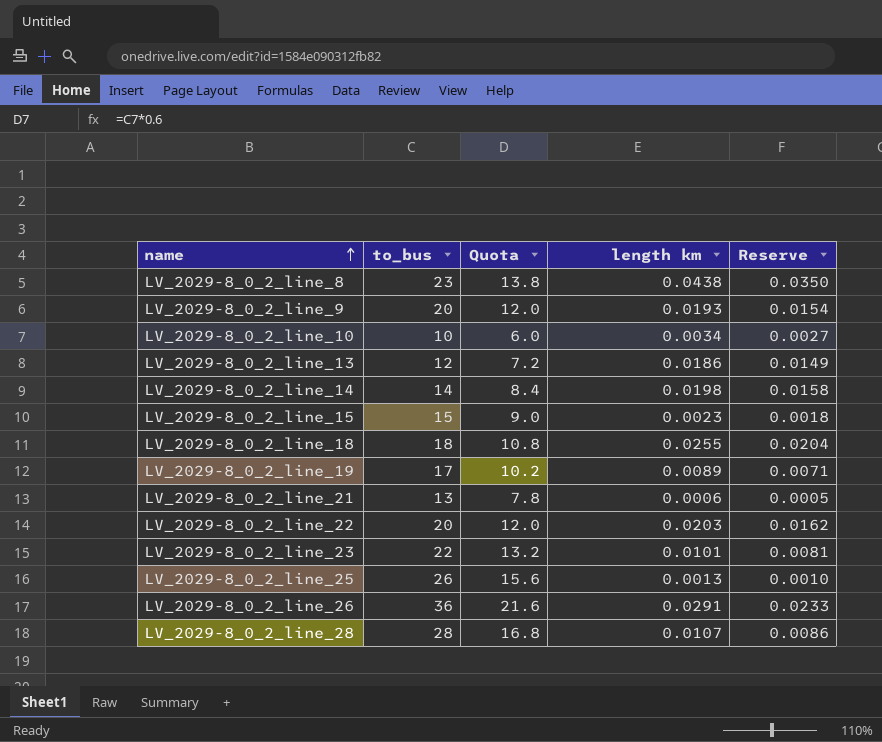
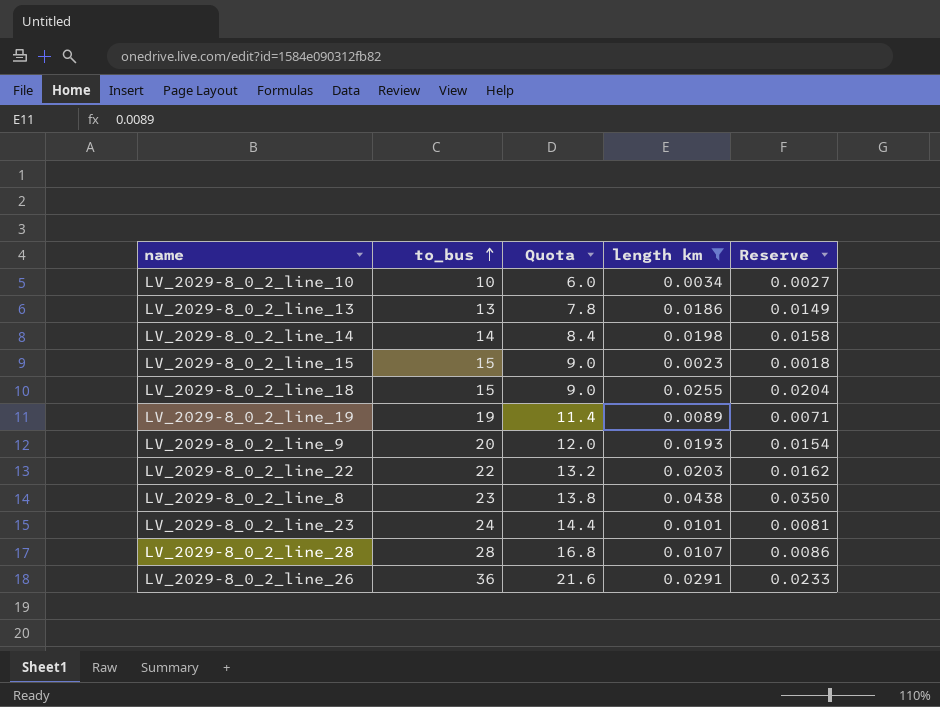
filter: none -> length km >= 0.0023
row order: name ascending -> to_bus ascending
LV_2029-8_0_2_line_13 | to_bus: 12 -> 13
LV_2029-8_0_2_line_13 | Quota: 7.2 -> 7.8
LV_2029-8_0_2_line_18 | to_bus: 18 -> 15
LV_2029-8_0_2_line_18 | Quota: 10.8 -> 9.0
LV_2029-8_0_2_line_19 | to_bus: 17 -> 19
LV_2029-8_0_2_line_19 | Quota: 10.2 -> 11.4
LV_2029-8_0_2_line_22 | to_bus: 20 -> 22
LV_2029-8_0_2_line_22 | Quota: 12.0 -> 13.2
LV_2029-8_0_2_line_23 | to_bus: 22 -> 24
LV_2029-8_0_2_line_23 | Quota: 13.2 -> 14.4

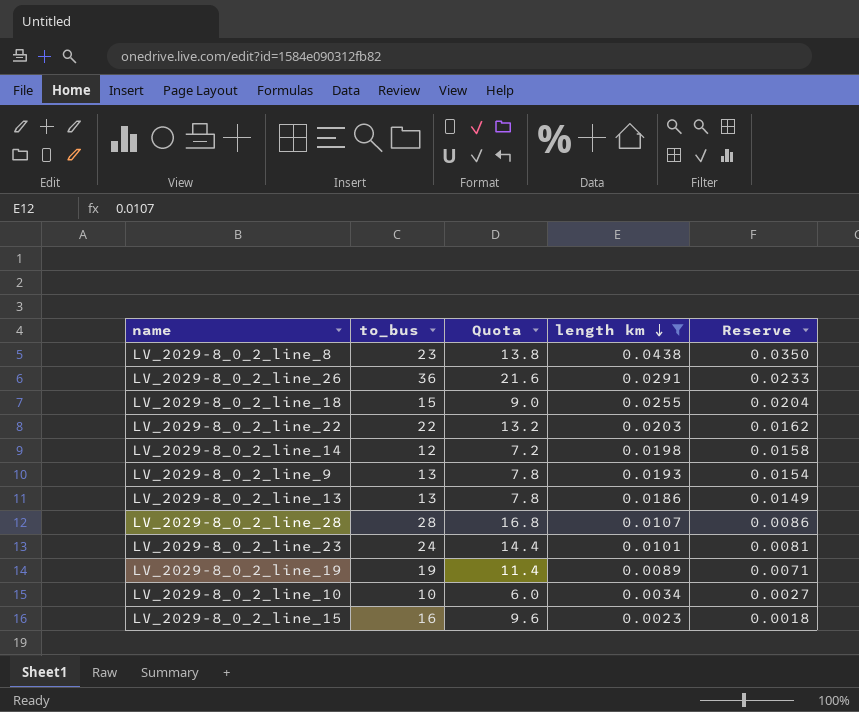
row order: to_bus ascending -> length km descending
LV_2029-8_0_2_line_14 | to_bus: 14 -> 12
LV_2029-8_0_2_line_14 | Quota: 8.4 -> 7.2
LV_2029-8_0_2_line_9 | to_bus: 20 -> 13
LV_2029-8_0_2_line_9 | Quota: 12.0 -> 7.8
LV_2029-8_0_2_line_15 | to_bus: 15 -> 16
LV_2029-8_0_2_line_15 | Quota: 9.0 -> 9.6

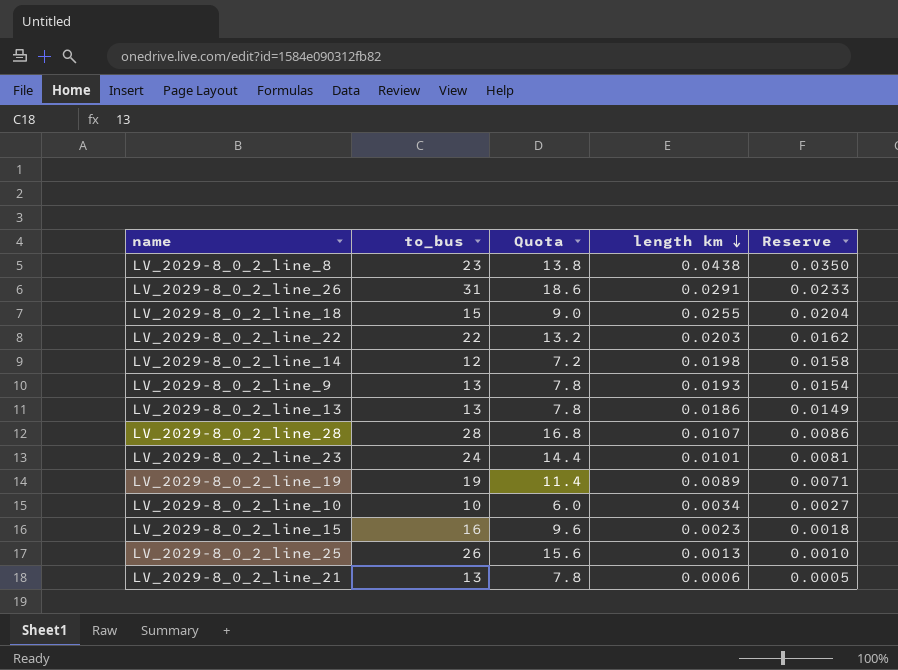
filter: length km >= 0.0023 -> none
LV_2029-8_0_2_line_26 | to_bus: 36 -> 31
LV_2029-8_0_2_line_26 | Quota: 21.6 -> 18.6

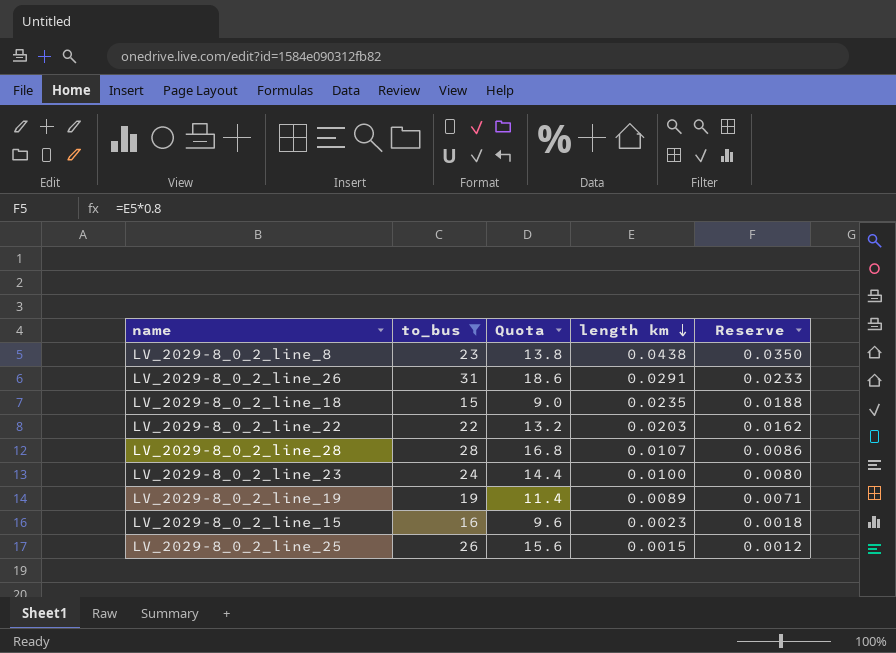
filter: none -> to_bus >= 15
LV_2029-8_0_2_line_18 | length km: 0.0255 -> 0.0235
LV_2029-8_0_2_line_18 | Reserve: 0.0204 -> 0.0188
LV_2029-8_0_2_line_23 | length km: 0.0101 -> 0.0100
LV_2029-8_0_2_line_23 | Reserve: 0.0081 -> 0.0080
LV_2029-8_0_2_line_25 | length km: 0.0013 -> 0.0015
LV_2029-8_0_2_line_25 | Reserve: 0.0010 -> 0.0012

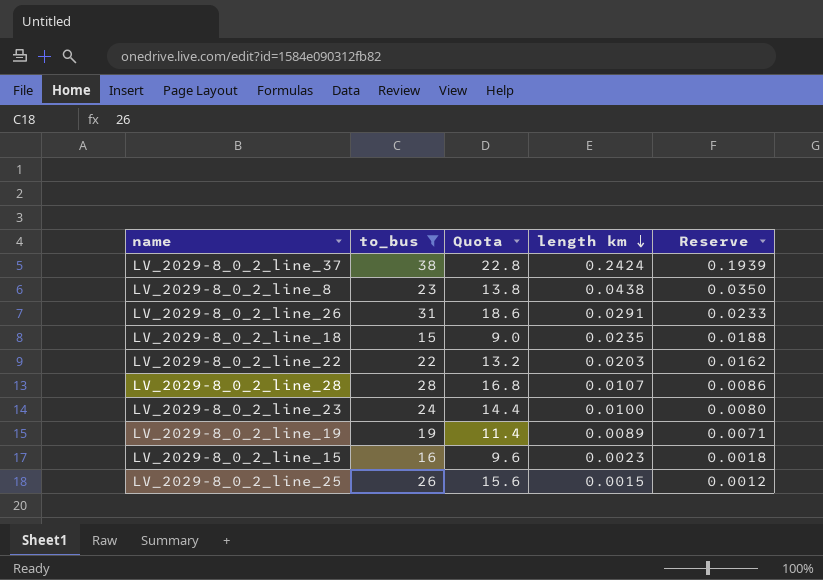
row LV_2029-8_0_2_line_37: none -> 38 | 22.8 | 0.2424 | 0.1939

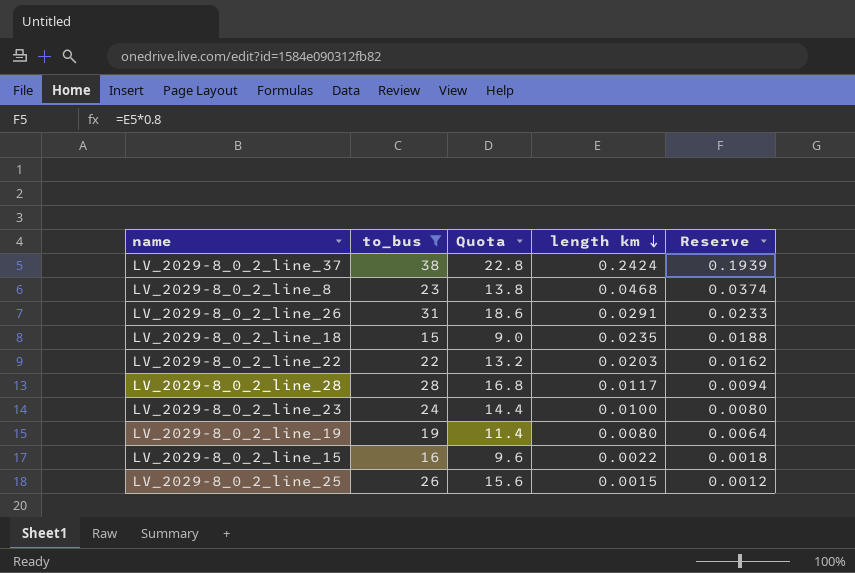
LV_2029-8_0_2_line_8 | length km: 0.0438 -> 0.0468
LV_2029-8_0_2_line_8 | Reserve: 0.0350 -> 0.0374
LV_2029-8_0_2_line_28 | length km: 0.0107 -> 0.0117
LV_2029-8_0_2_line_28 | Reserve: 0.0086 -> 0.0094
LV_2029-8_0_2_line_19 | length km: 0.0089 -> 0.0080
LV_2029-8_0_2_line_19 | Reserve: 0.0071 -> 0.0064
LV_2029-8_0_2_line_15 | length km: 0.0023 -> 0.0022

